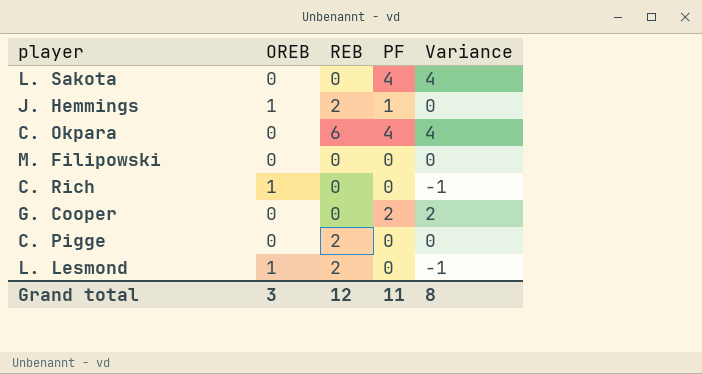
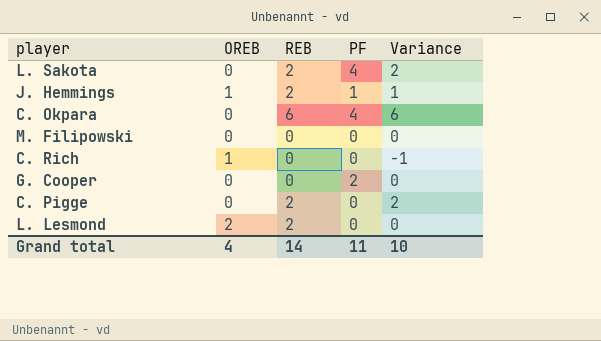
column Variance | formula: [PF] - [OREB] -> [REB] - [OREB]
L. Sakota | REB: 0 -> 2
L. Lesmond | OREB: 1 -> 2
Grand total | OREB: 3 -> 4
Grand total | REB: 12 -> 14
Grand total | Variance: 8 -> 10

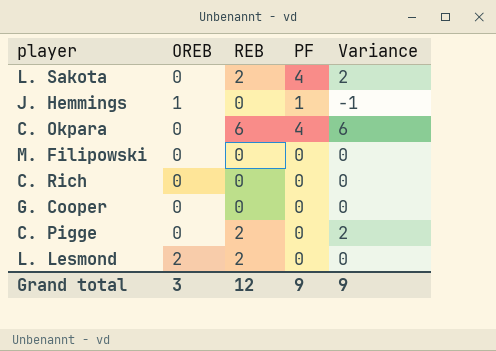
J. Hemmings | REB: 2 -> 0
J. Hemmings | Variance: 1 -> -1
C. Rich | OREB: 1 -> 0
C. Rich | Variance: -1 -> 0
G. Cooper | PF: 2 -> 0
Grand total | OREB: 4 -> 3
Grand total | REB: 14 -> 12
Grand total | PF: 11 -> 9
Grand total | Variance: 10 -> 9

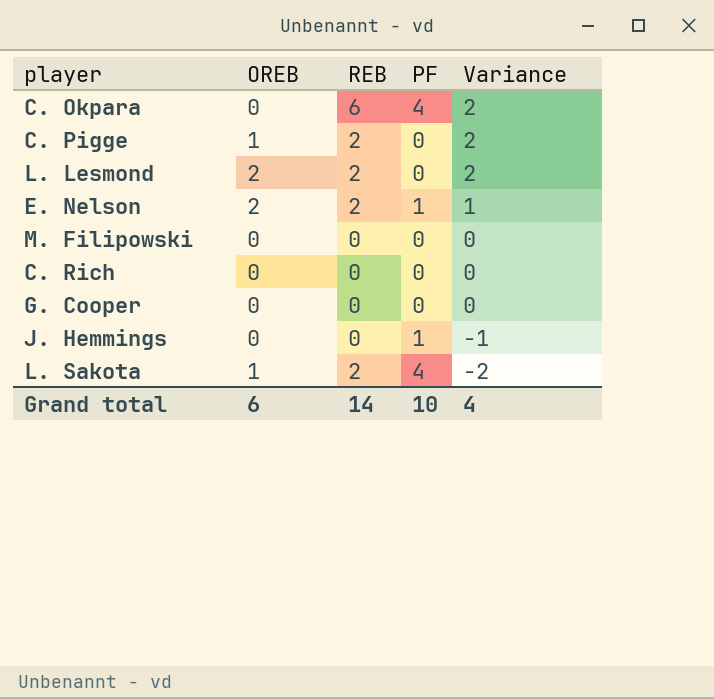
row order: none -> Variance descending
column Variance | formula: [REB] - [OREB] -> [REB] - [PF]
C. Pigge | OREB: 0 -> 1
row E. Nelson: none -> 2 | 2 | 1 | 1
J. Hemmings | OREB: 1 -> 0
L. Sakota | OREB: 0 -> 1
Grand total | OREB: 3 -> 6
Grand total | REB: 12 -> 14
Grand total | PF: 9 -> 10
Grand total | Variance: 9 -> 4

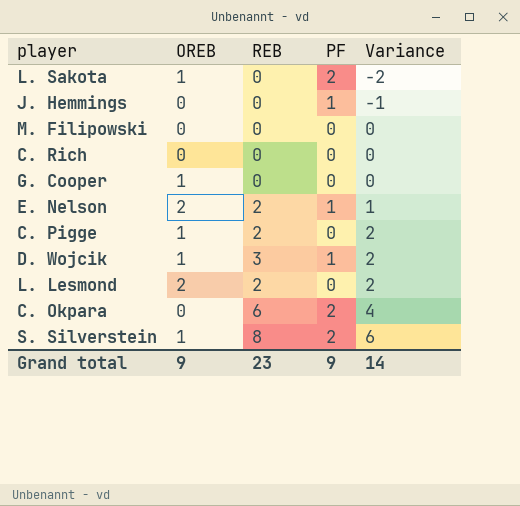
row order: Variance descending -> Variance ascending
L. Sakota | REB: 2 -> 0
L. Sakota | PF: 4 -> 2
G. Cooper | OREB: 0 -> 1
row D. Wojcik: none -> 1 | 3 | 1 | 2
C. Okpara | PF: 4 -> 2
C. Okpara | Variance: 2 -> 4
row S. Silverstein: none -> 1 | 8 | 2 | 6
Grand total | OREB: 6 -> 9
Grand total | REB: 14 -> 23
Grand total | PF: 10 -> 9
Grand total | Variance: 4 -> 14

